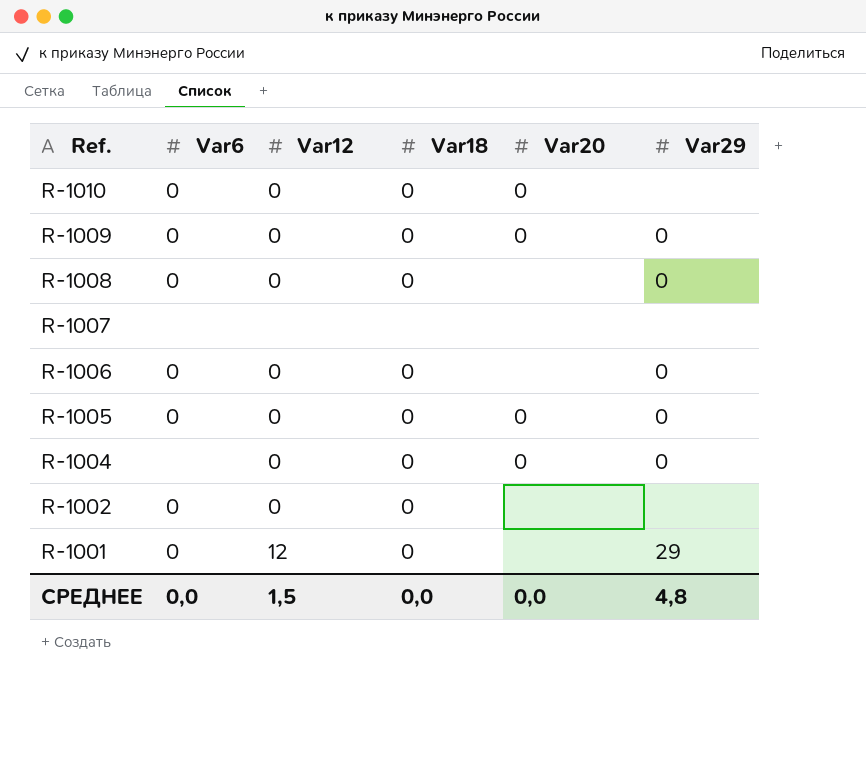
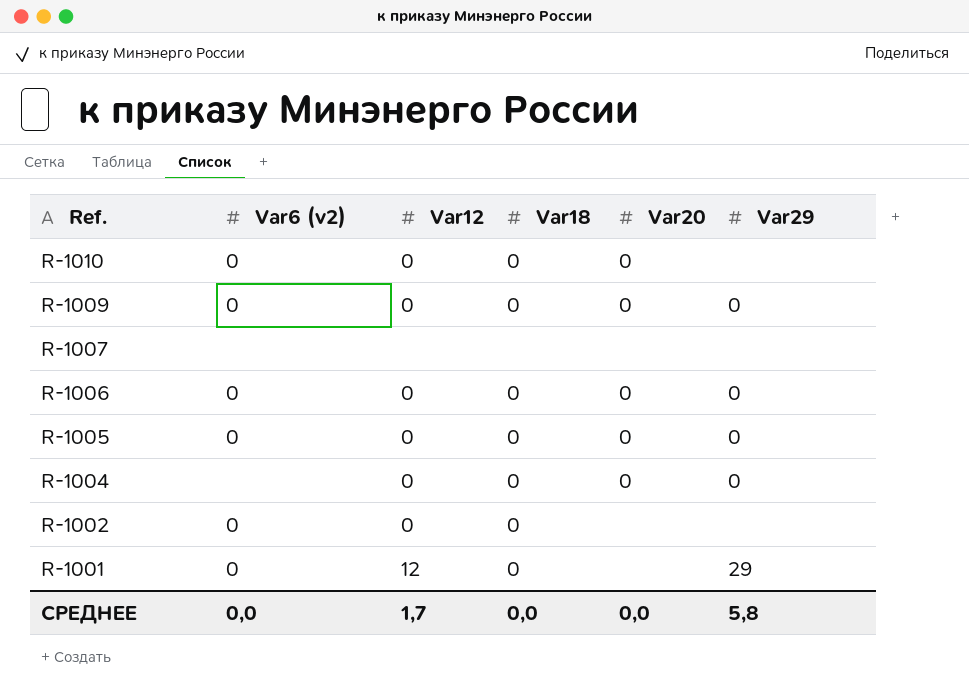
column name: Var6 -> Var6 (v2)
row R-1008: 0 | 0 | 0 | none | 0 -> none
R-1006 | Var20: none -> 0
СРЕДНЕЕ | Var12: 1,5 -> 1,7
СРЕДНЕЕ | Var29: 4,8 -> 5,8

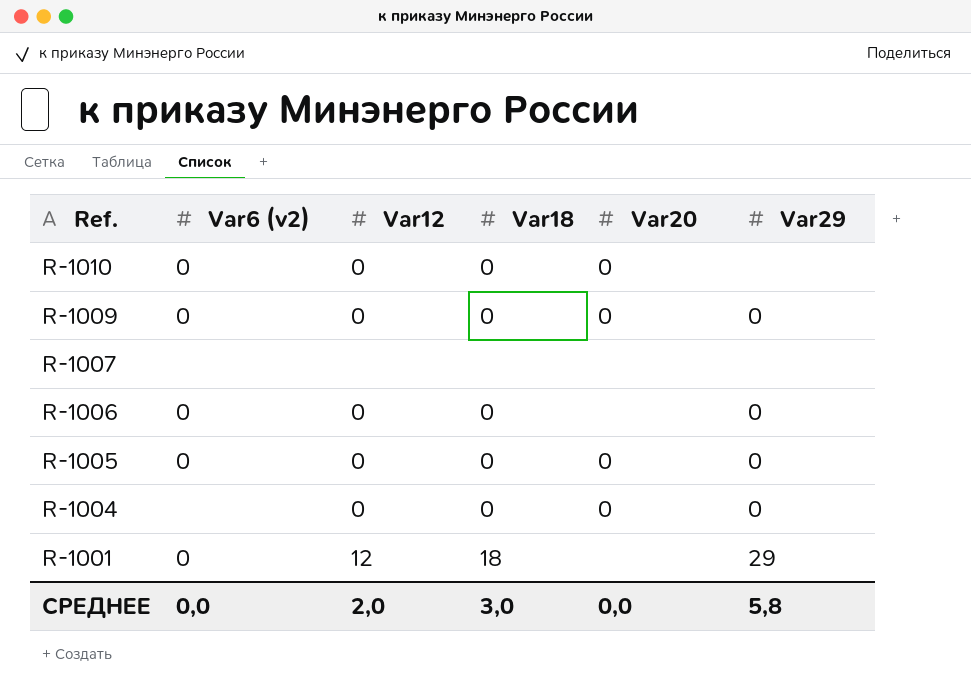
row R-1002: 0 | 0 | 0 | none | none -> none
R-1006 | Var20: 0 -> none
R-1001 | Var18: 0 -> 18
СРЕДНЕЕ | Var12: 1,7 -> 2,0
СРЕДНЕЕ | Var18: 0,0 -> 3,0

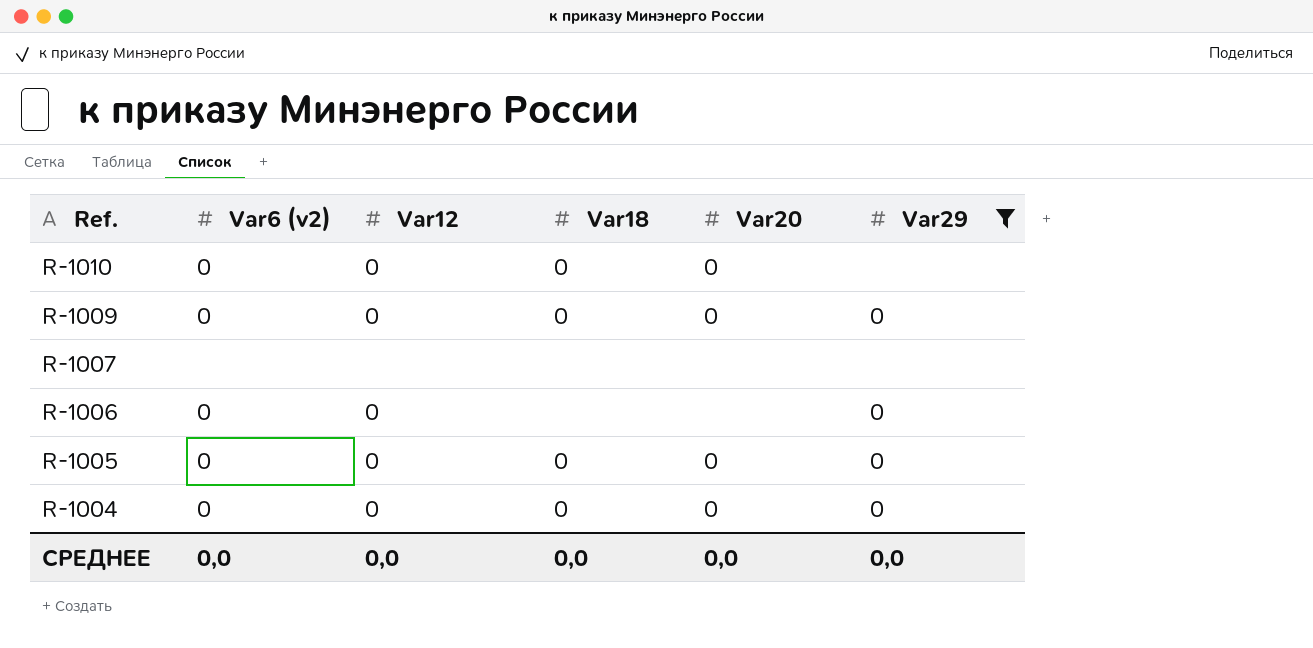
filter: none -> Var29 != 29
R-1006 | Var18: 0 -> none
R-1004 | Var6 (v2): none -> 0
СРЕДНЕЕ | Var12: 2,0 -> 0,0
СРЕДНЕЕ | Var18: 3,0 -> 0,0
СРЕДНЕЕ | Var29: 5,8 -> 0,0

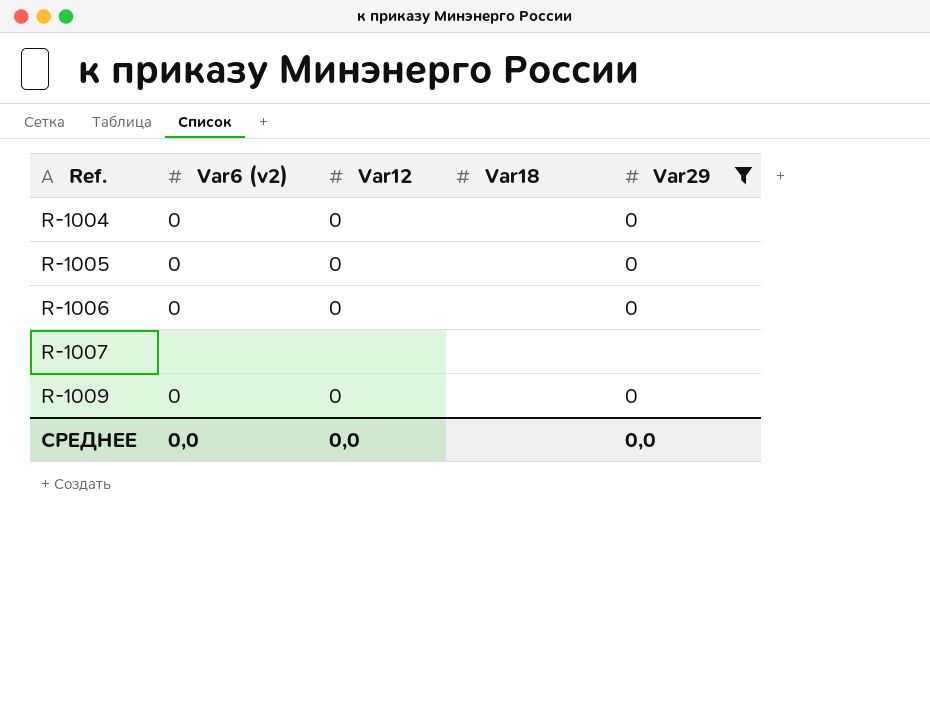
row order: Ref. descending -> Ref. ascending
column Var20 | position: 5 -> none
row R-1010: 0 | 0 | 0 | 0 | none -> none
R-1004 | Var18: 0 -> none
R-1005 | Var18: 0 -> none
R-1009 | Var18: 0 -> none
СРЕДНЕЕ | Var18: 0,0 -> none

